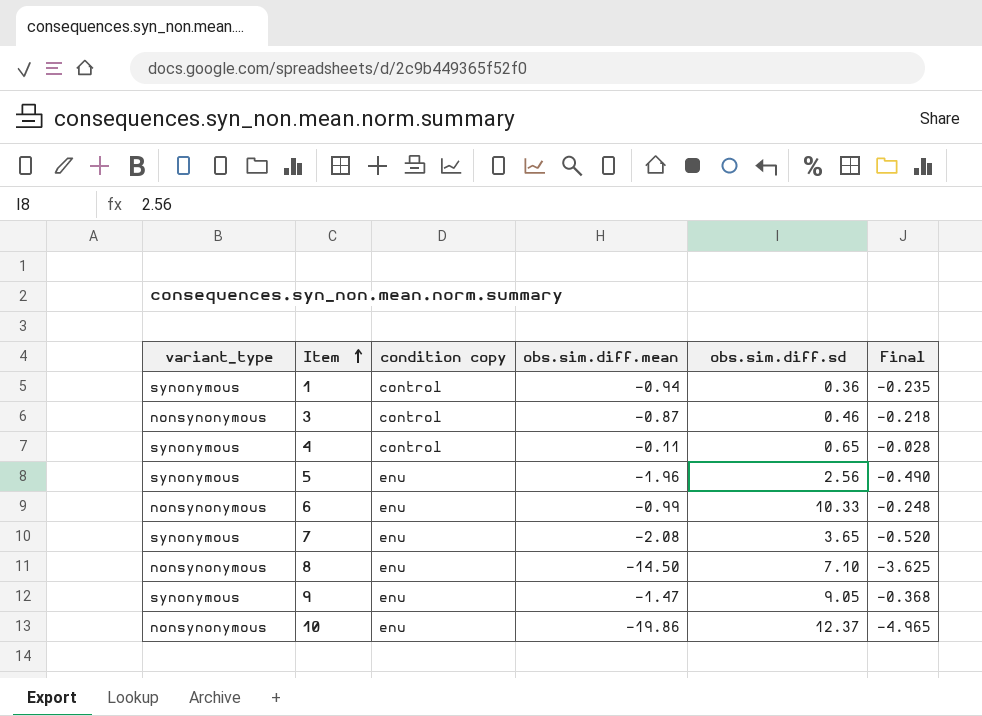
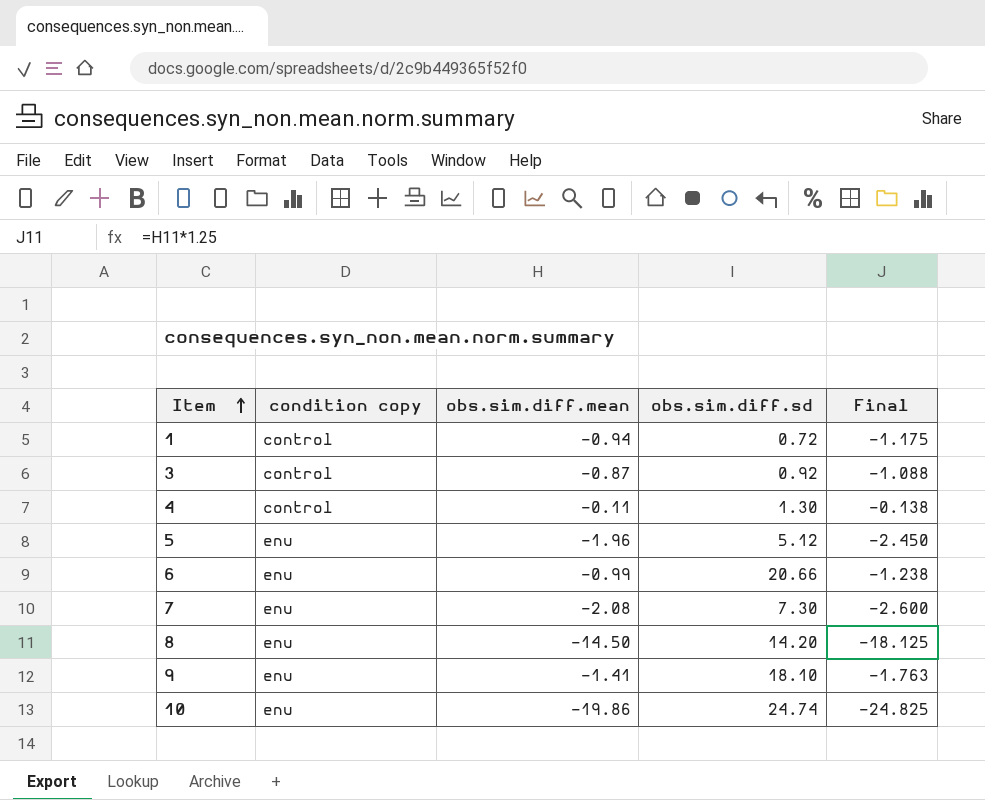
column variant_type | position: 1 -> none
column Final | formula: [obs.sim.diff.mean] * 0.25 -> [obs.sim.diff.mean] * 1.25
1 | obs.sim.diff.sd: 0.36 -> 0.72
3 | obs.sim.diff.sd: 0.46 -> 0.92
4 | obs.sim.diff.sd: 0.65 -> 1.30
5 | obs.sim.diff.sd: 2.56 -> 5.12
6 | obs.sim.diff.sd: 10.33 -> 20.66
7 | obs.sim.diff.sd: 3.65 -> 7.30
8 | obs.sim.diff.sd: 7.10 -> 14.20
9 | obs.sim.diff.mean: -1.47 -> -1.41
9 | obs.sim.diff.sd: 9.05 -> 18.10
10 | obs.sim.diff.sd: 12.37 -> 24.74

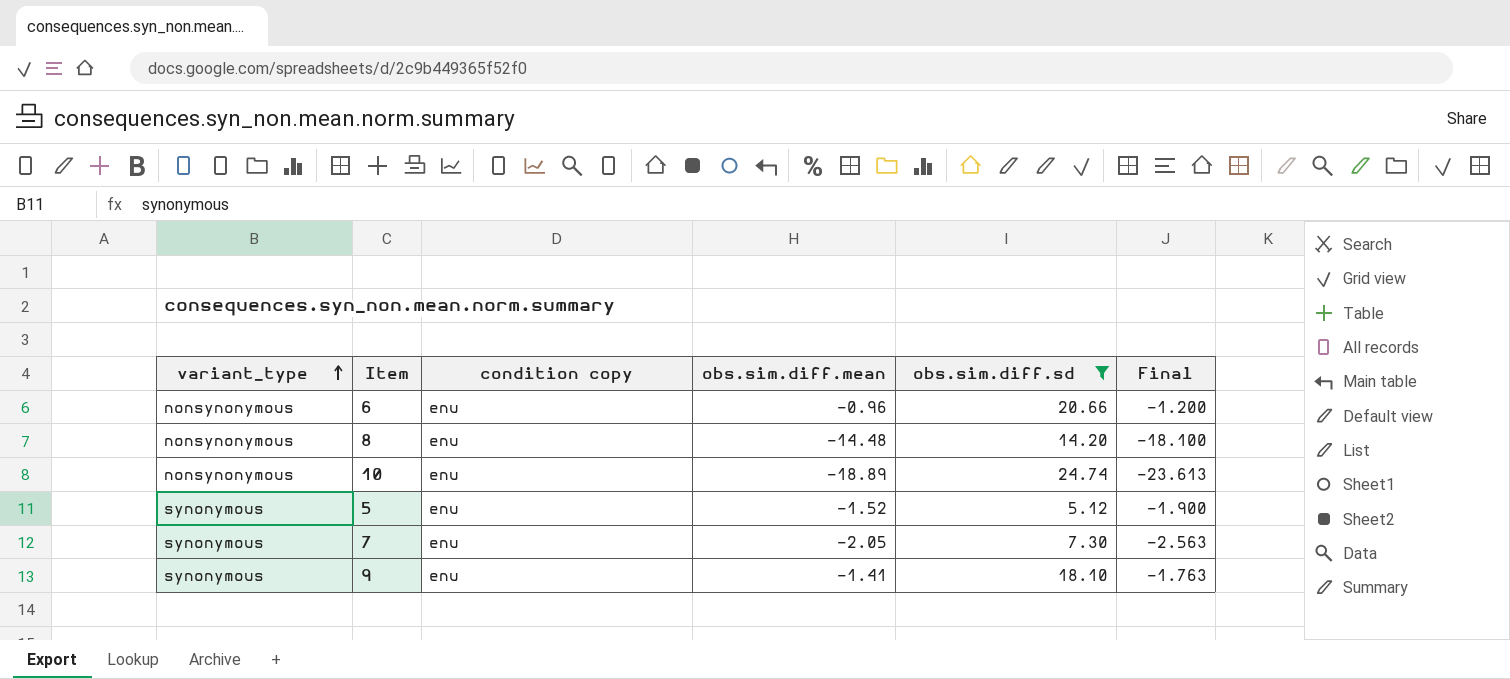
filter: none -> obs.sim.diff.sd >= 5.12
row order: Item ascending -> variant_type ascending
column variant_type | position: none -> 1
6 | obs.sim.diff.mean: -0.99 -> -0.96
6 | Final: -1.238 -> -1.200
8 | obs.sim.diff.mean: -14.50 -> -14.48
8 | Final: -18.125 -> -18.100
10 | obs.sim.diff.mean: -19.86 -> -18.89
10 | Final: -24.825 -> -23.613
5 | obs.sim.diff.mean: -1.96 -> -1.52
5 | Final: -2.450 -> -1.900
7 | obs.sim.diff.mean: -2.08 -> -2.05
7 | Final: -2.600 -> -2.563

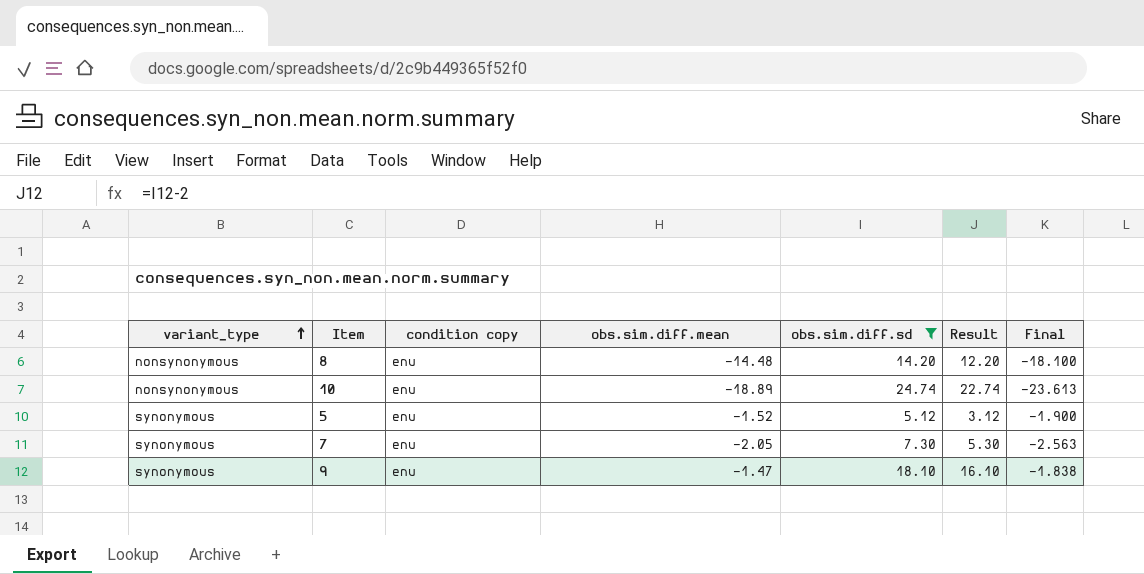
column Result | formula: none -> [obs.sim.diff.sd] - 2
row 6: nonsynonymous | enu | -0.96 | 20.66 | -1.200 -> none
9 | obs.sim.diff.mean: -1.41 -> -1.47
9 | Final: -1.763 -> -1.838

